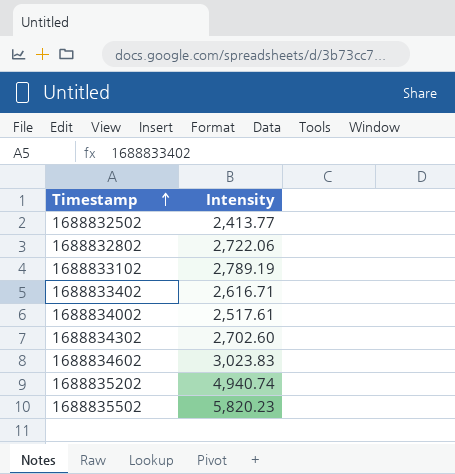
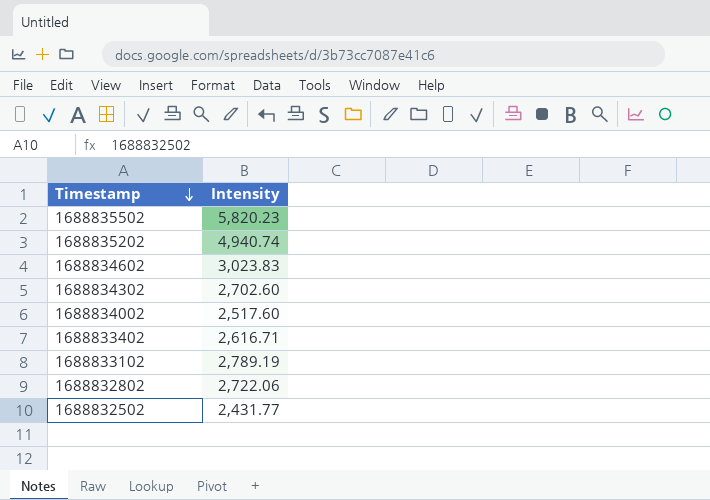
row order: Timestamp ascending -> Timestamp descending
1688834002 | Intensity: 2,517.61 -> 2,517.60
1688832502 | Intensity: 2,413.77 -> 2,431.77

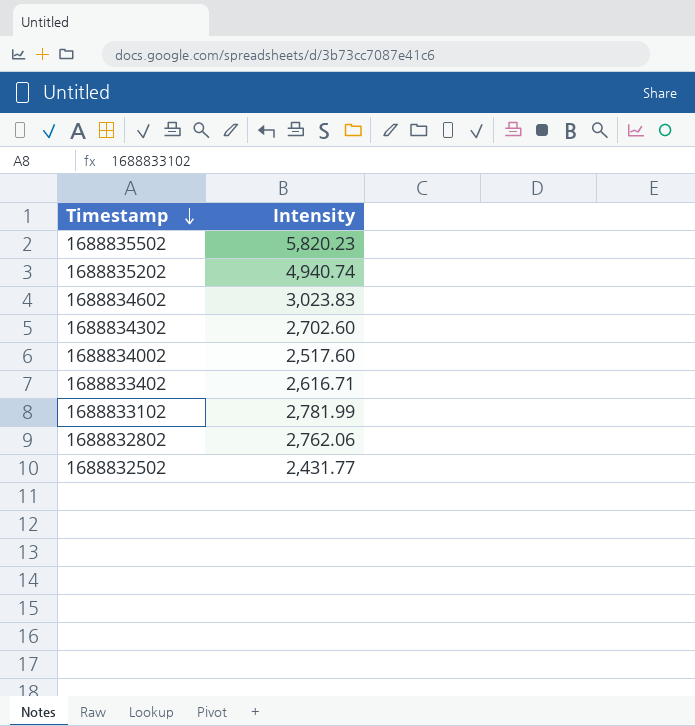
1688833102 | Intensity: 2,789.19 -> 2,781.99
1688832802 | Intensity: 2,722.06 -> 2,762.06

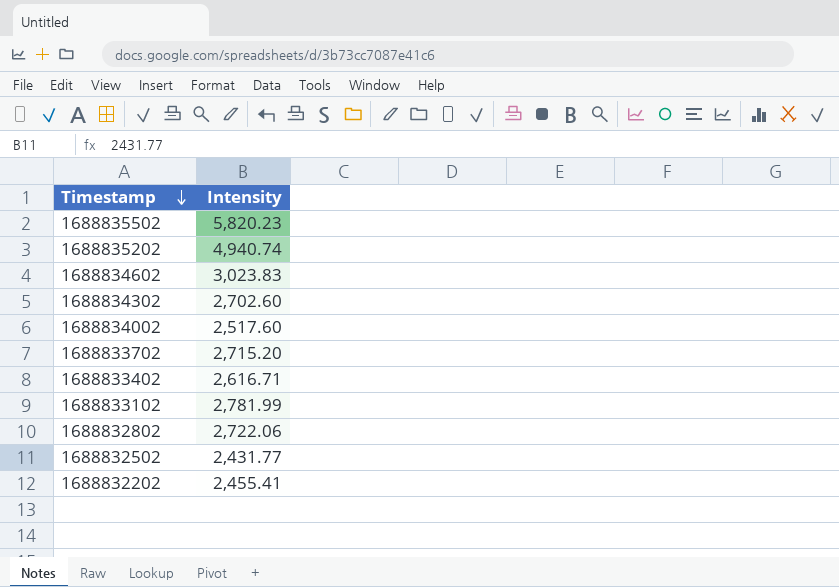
row 1688833702: none -> 2,715.20
1688832802 | Intensity: 2,762.06 -> 2,722.06
row 1688832202: none -> 2,455.41

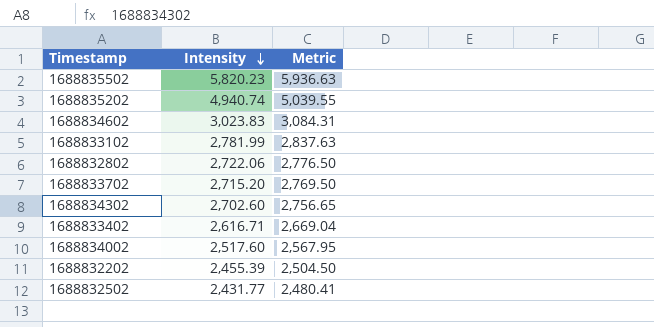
row order: Timestamp descending -> Intensity descending
column Metric | formula: none -> [Intensity] * 1.02
1688832202 | Intensity: 2,455.41 -> 2,455.39

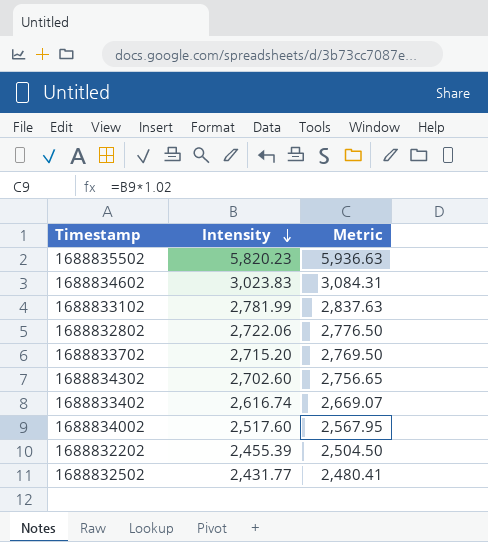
row 1688835202: 4,940.74 | 5,039.55 -> none
1688833402 | Intensity: 2,616.71 -> 2,616.74
1688833402 | Metric: 2,669.04 -> 2,669.07

